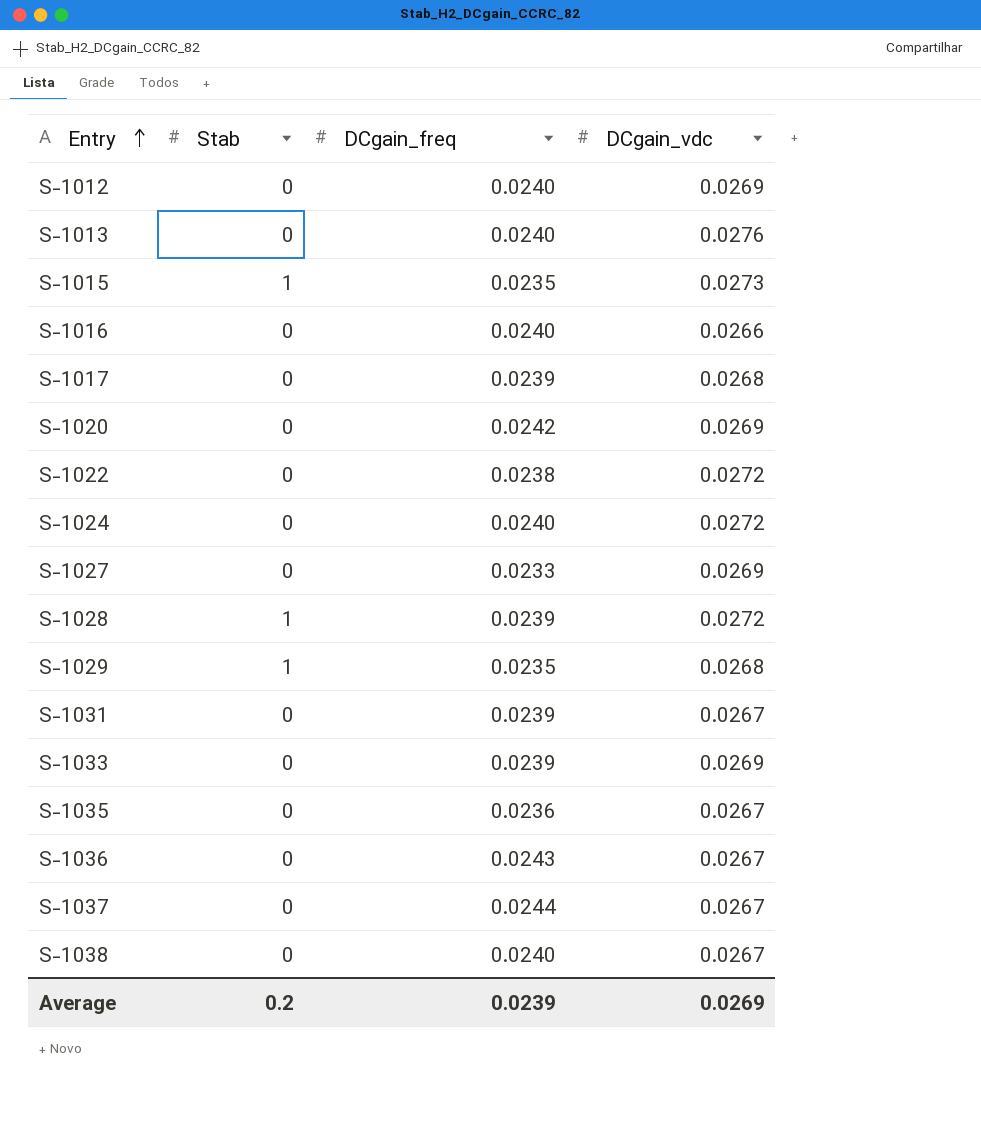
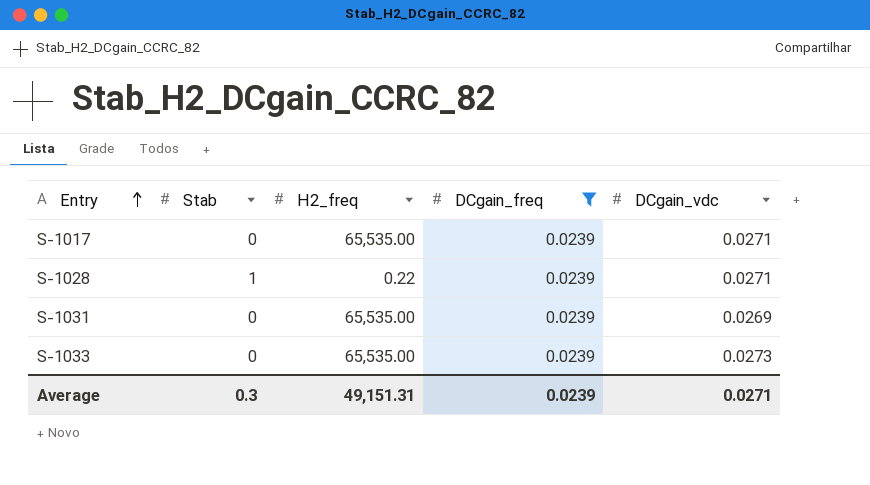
filter: none -> DCgain_freq = 0.0239
column H2_freq | position: none -> 3
S-1017 | DCgain_vdc: 0.0268 -> 0.0271
S-1028 | DCgain_vdc: 0.0272 -> 0.0271
S-1031 | DCgain_vdc: 0.0267 -> 0.0269
S-1033 | DCgain_vdc: 0.0269 -> 0.0273
Average | Stab: 0.2 -> 0.3
Average | DCgain_vdc: 0.0269 -> 0.0271

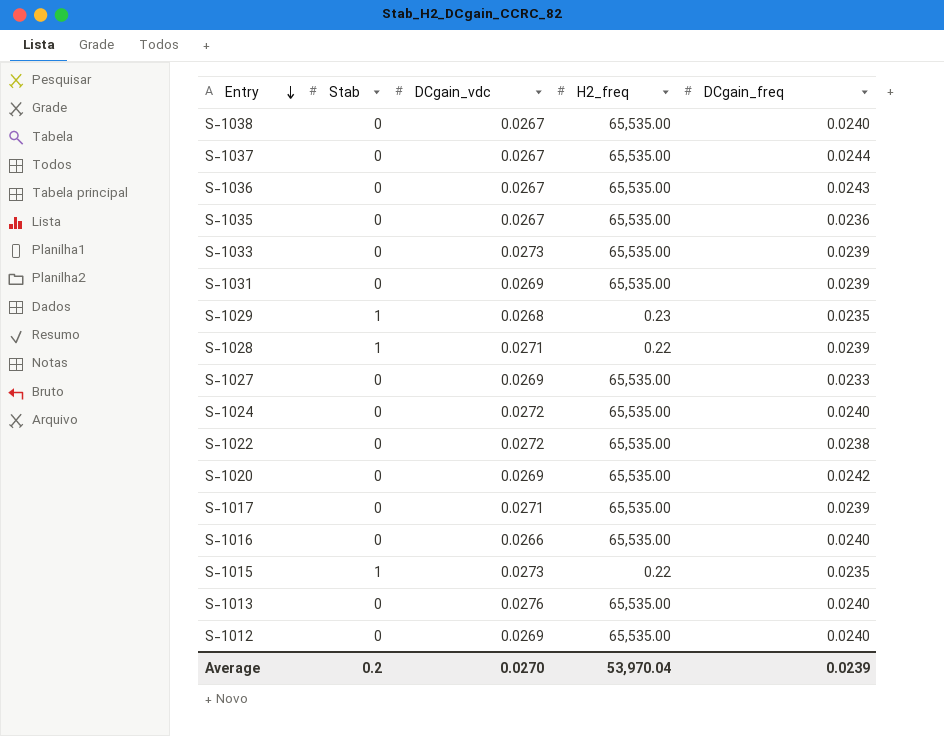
filter: DCgain_freq = 0.0239 -> none
row order: Entry ascending -> Entry descending
column DCgain_vdc | position: 5 -> 3
Average | Stab: 0.3 -> 0.2
Average | DCgain_vdc: 0.0271 -> 0.0270
Average | H2_freq: 49,151.31 -> 53,970.04

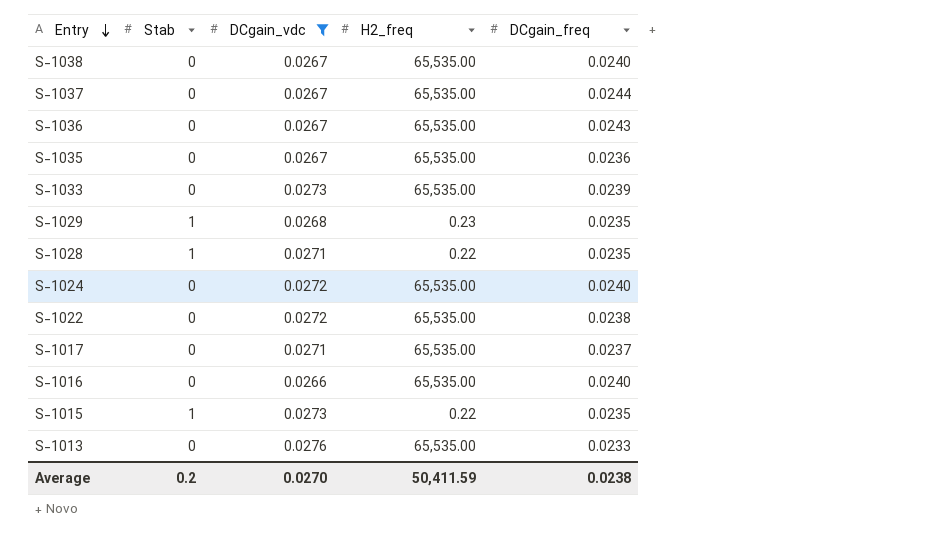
filter: none -> DCgain_vdc != 0.0269
S-1028 | DCgain_freq: 0.0239 -> 0.0235
S-1017 | DCgain_freq: 0.0239 -> 0.0237
S-1013 | DCgain_freq: 0.0240 -> 0.0233
Average | H2_freq: 53,970.04 -> 50,411.59
Average | DCgain_freq: 0.0239 -> 0.0238

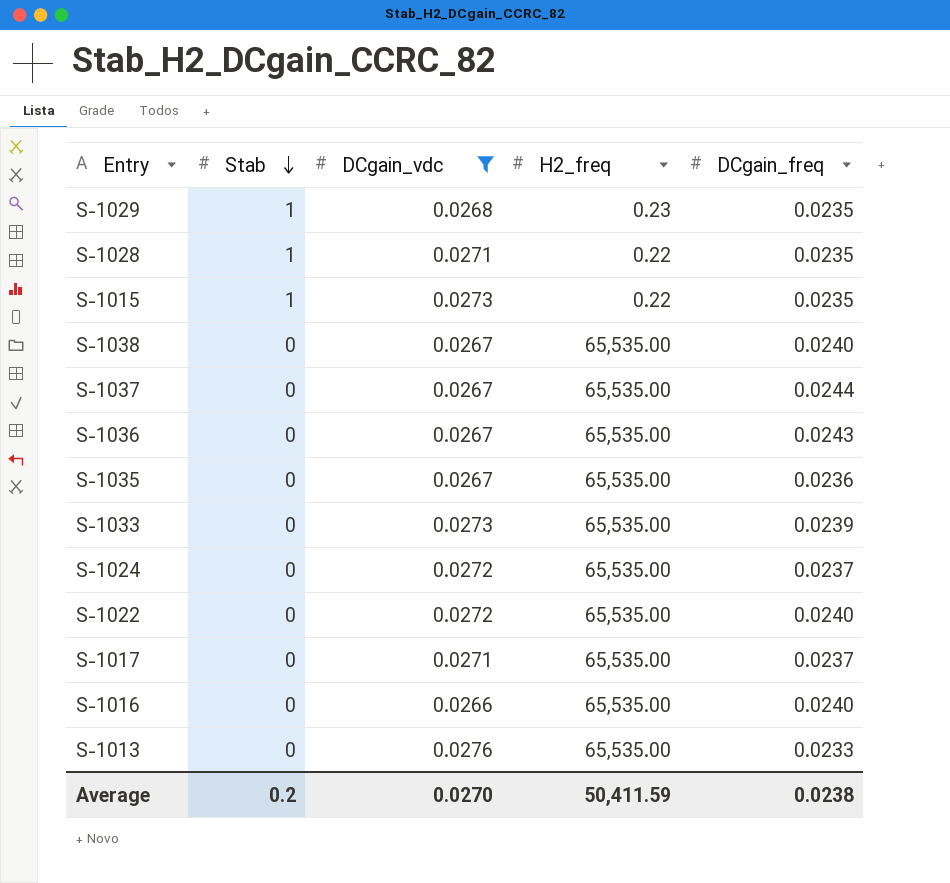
row order: Entry descending -> Stab descending
S-1024 | DCgain_freq: 0.0240 -> 0.0237
S-1022 | DCgain_freq: 0.0238 -> 0.0240

